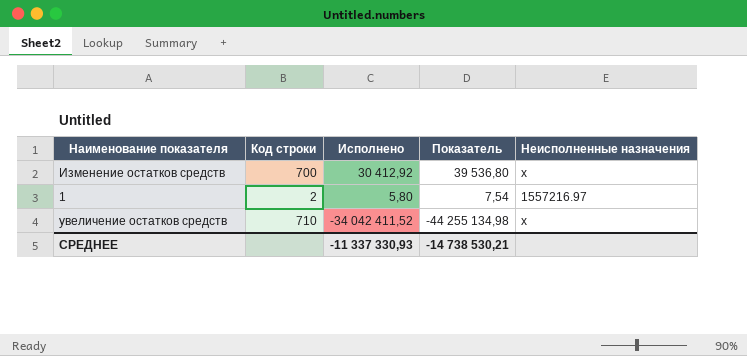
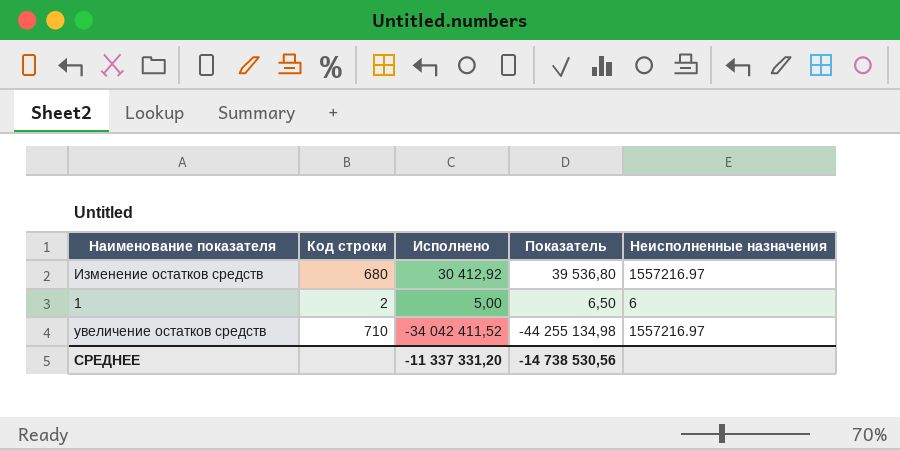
Изменение остатков средств | Код строки: 700 -> 680
Изменение остатков средств | Неисполненные назначения: x -> 1557216.97
1 | Исполнено: 5,80 -> 5,00
1 | Показатель: 7,54 -> 6,50
1 | Неисполненные назначения: 1557216.97 -> 6
увеличение остатков средств | Неисполненные назначения: x -> 1557216.97
СРЕДНЕЕ | Исполнено: -11 337 330,93 -> -11 337 331,20
СРЕДНЕЕ | Показатель: -14 738 530,21 -> -14 738 530,56

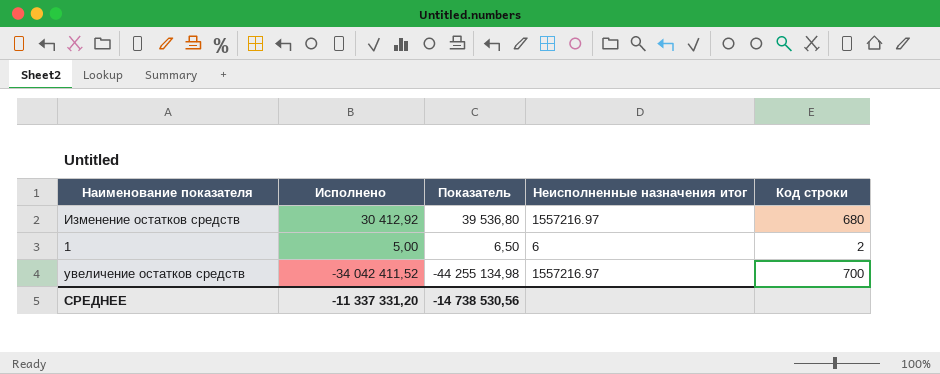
column name: Неисполненные назначения -> Неисполненные назначения итог
column Код строки | position: 2 -> 5
увеличение остатков средств | Код строки: 710 -> 700

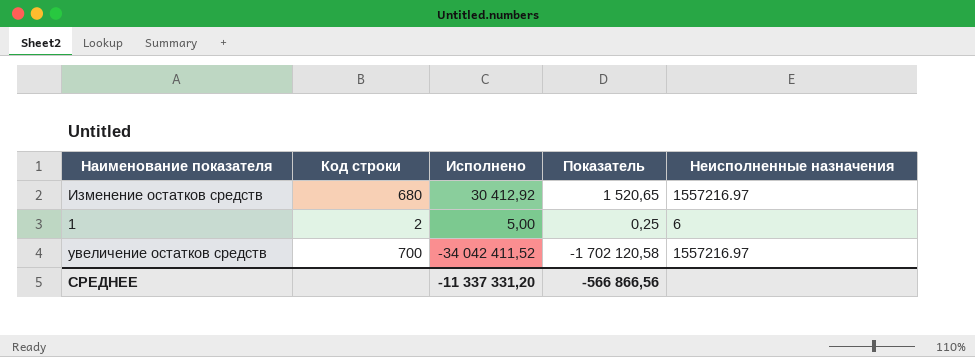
column Код строки | position: 5 -> 2
column Показатель | formula: [Исполнено] * 1,3 -> [Исполнено] * 0,05
column name: Неисполненные назначения итог -> Неисполненные назначения
СРЕДНЕЕ | Показатель: -14 738 530,56 -> -566 866,56

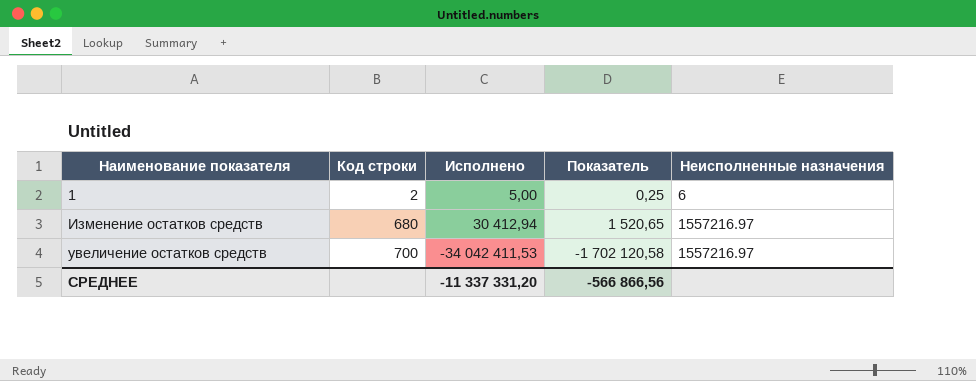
row order: Исполнено descending -> Наименование показателя ascending
Изменение остатков средств | Исполнено: 30 412,92 -> 30 412,94
увеличение остатков средств | Исполнено: -34 042 411,52 -> -34 042 411,53

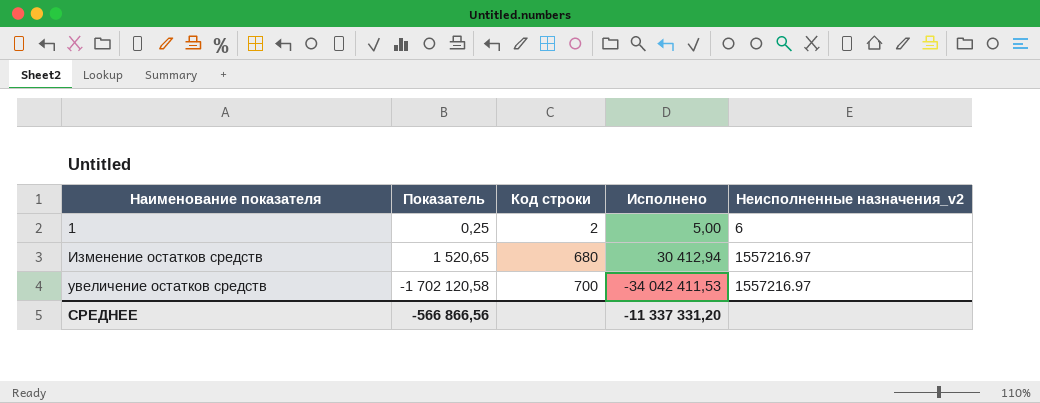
column Показатель | position: 4 -> 2
column name: Неисполненные назначения -> Неисполненные назначения_v2

